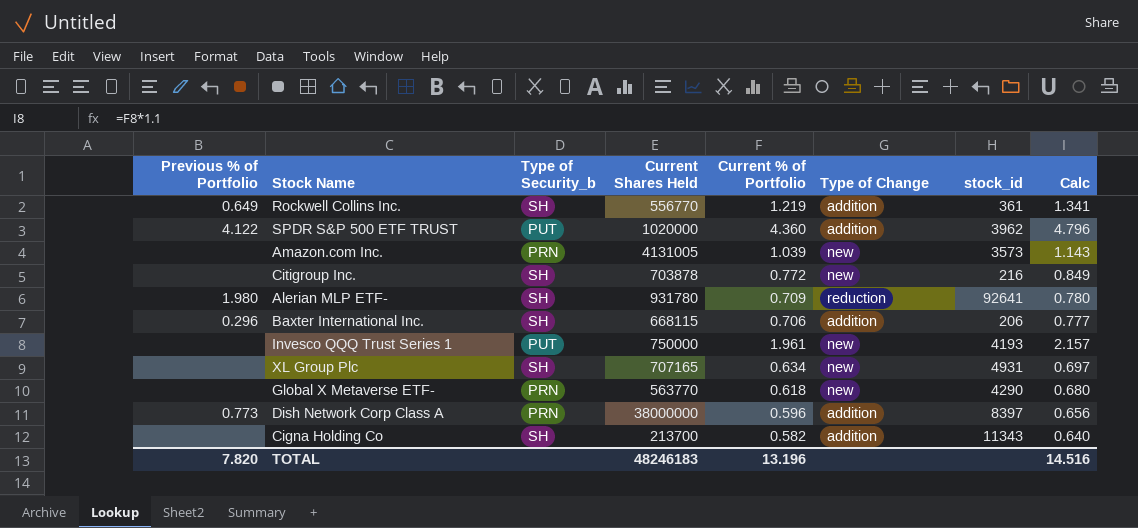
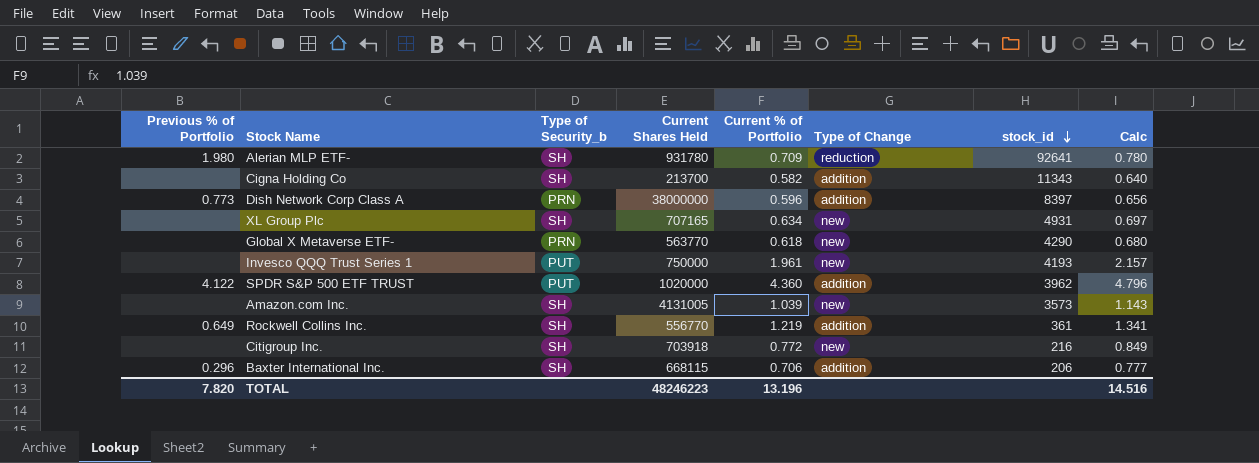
row order: none -> stock_id descending
Amazon.com Inc. | Type of Security_b: PRN -> SH
Citigroup Inc. | Current Shares Held: 703878 -> 703918
TOTAL | Current Shares Held: 48246183 -> 48246223

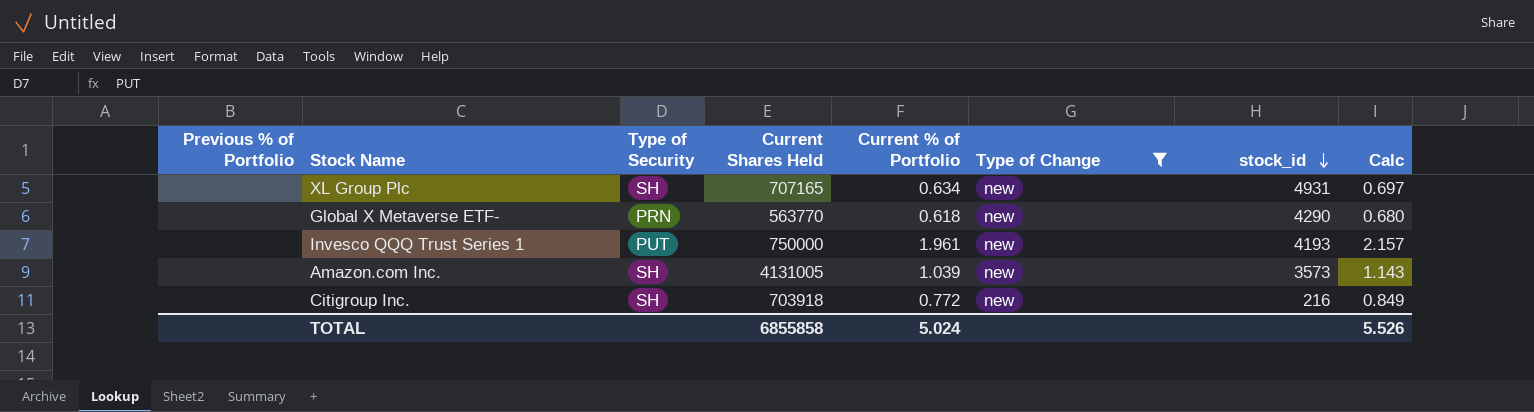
filter: none -> Type of Change = new
column name: Type of Security_b -> Type of Security
TOTAL | Previous % of Portfolio: 7.820 -> none
TOTAL | Current Shares Held: 48246223 -> 6855858
TOTAL | Current % of Portfolio: 13.196 -> 5.024
TOTAL | Calc: 14.516 -> 5.526

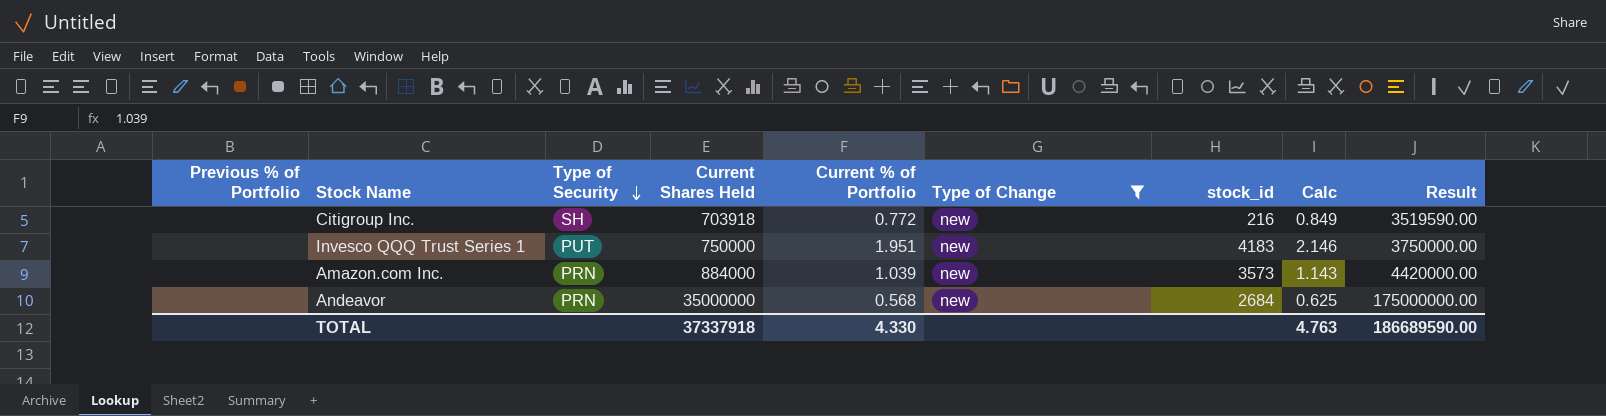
row order: stock_id descending -> Type of Security descending
column Result | formula: none -> [Current Shares Held] * 5
row XL Group Plc: none | SH | 707165 | 0.634 | new | 4931 | 0.697 -> none
row Global X Metaverse ETF-: none | PRN | 563770 | 0.618 | new | 4290 | 0.680 -> none
Invesco QQQ Trust Series 1 | Current % of Portfolio: 1.961 -> 1.951
Invesco QQQ Trust Series 1 | stock_id: 4193 -> 4183
Invesco QQQ Trust Series 1 | Calc: 2.157 -> 2.146
Amazon.com Inc. | Type of Security: SH -> PRN
Amazon.com Inc. | Current Shares Held: 4131005 -> 884000
row Andeavor: none -> none | PRN | 35000000 | 0.568 | new | 2684 | 0.625 | 175000000.00
TOTAL | Current Shares Held: 6855858 -> 37337918
TOTAL | Current % of Portfolio: 5.024 -> 4.330
TOTAL | Calc: 5.526 -> 4.763

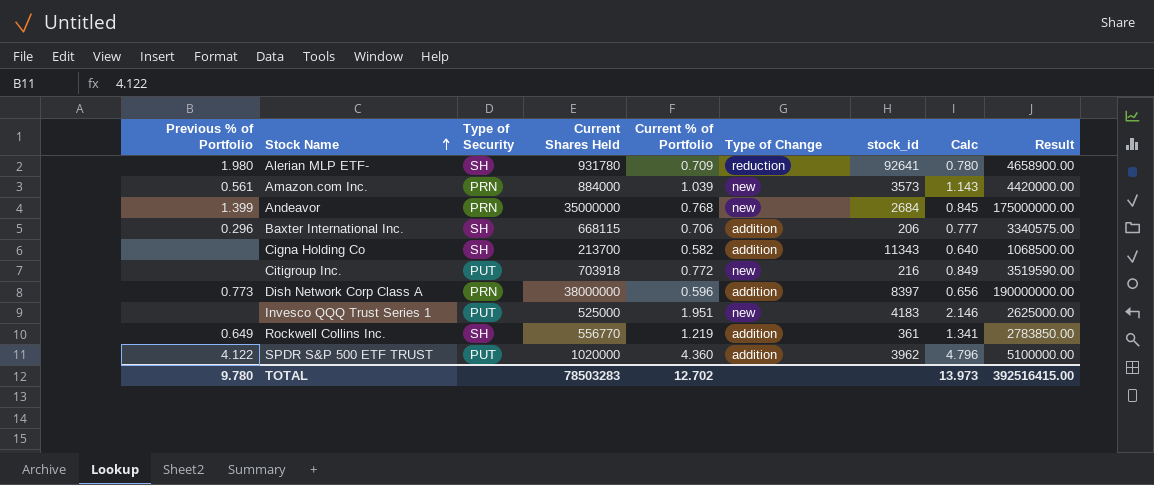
filter: Type of Change = new -> none
row order: Type of Security descending -> Stock Name ascending
Amazon.com Inc. | Previous % of Portfolio: none -> 0.561
Andeavor | Previous % of Portfolio: none -> 1.399
Andeavor | Current % of Portfolio: 0.568 -> 0.768
Andeavor | Calc: 0.625 -> 0.845
Citigroup Inc. | Type of Security: SH -> PUT
Invesco QQQ Trust Series 1 | Current Shares Held: 750000 -> 525000
Invesco QQQ Trust Series 1 | Result: 3750000.00 -> 2625000.00
TOTAL | Previous % of Portfolio: none -> 9.780
TOTAL | Current Shares Held: 37337918 -> 78503283
TOTAL | Current % of Portfolio: 4.330 -> 12.702
TOTAL | Calc: 4.763 -> 13.973
TOTAL | Result: 186689590.00 -> 392516415.00

